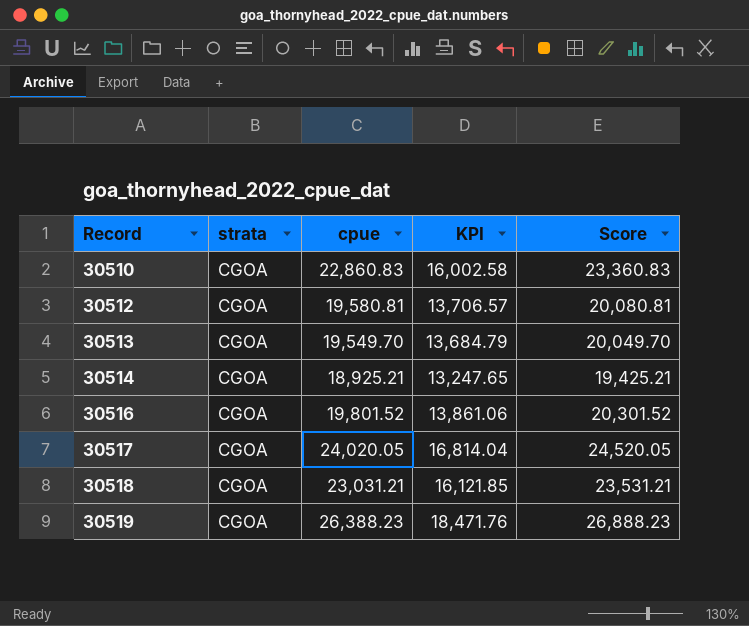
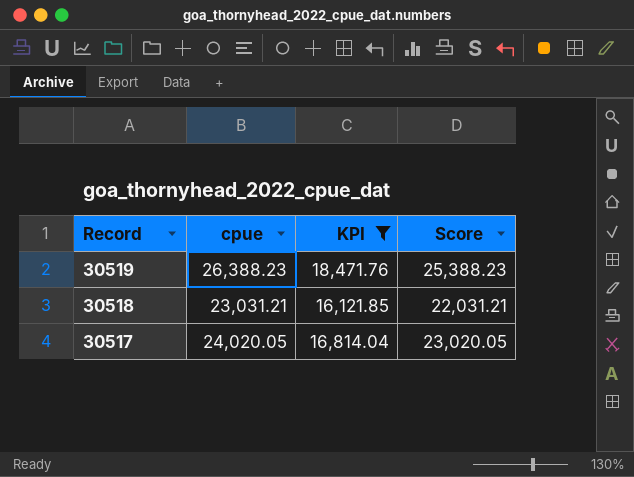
filter: none -> KPI >= 16,121.85
row order: Record ascending -> Record descending
column strata | position: 2 -> none
column Score | formula: [cpue] + 500 -> [cpue] - 1000

